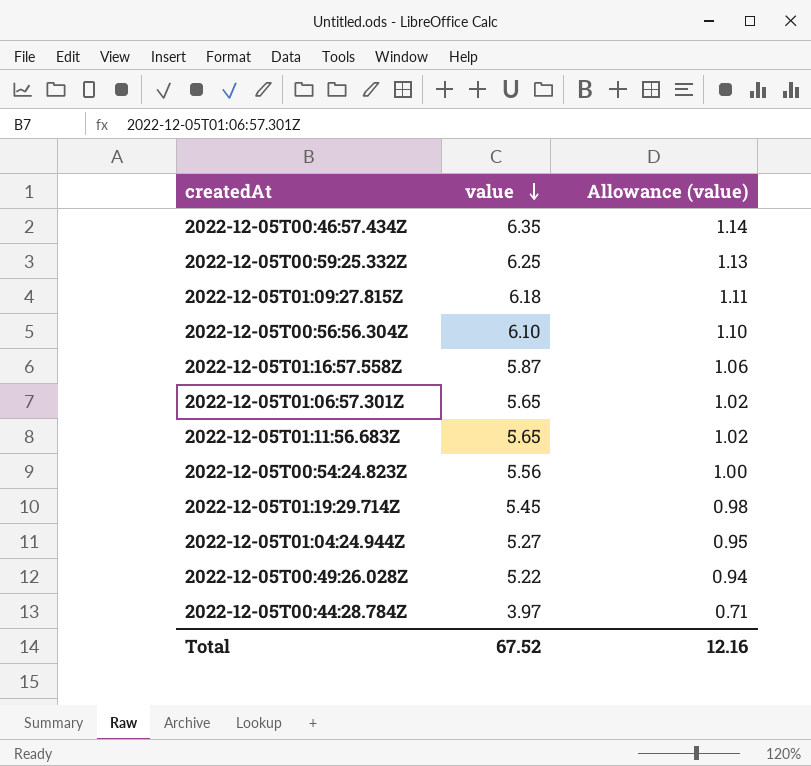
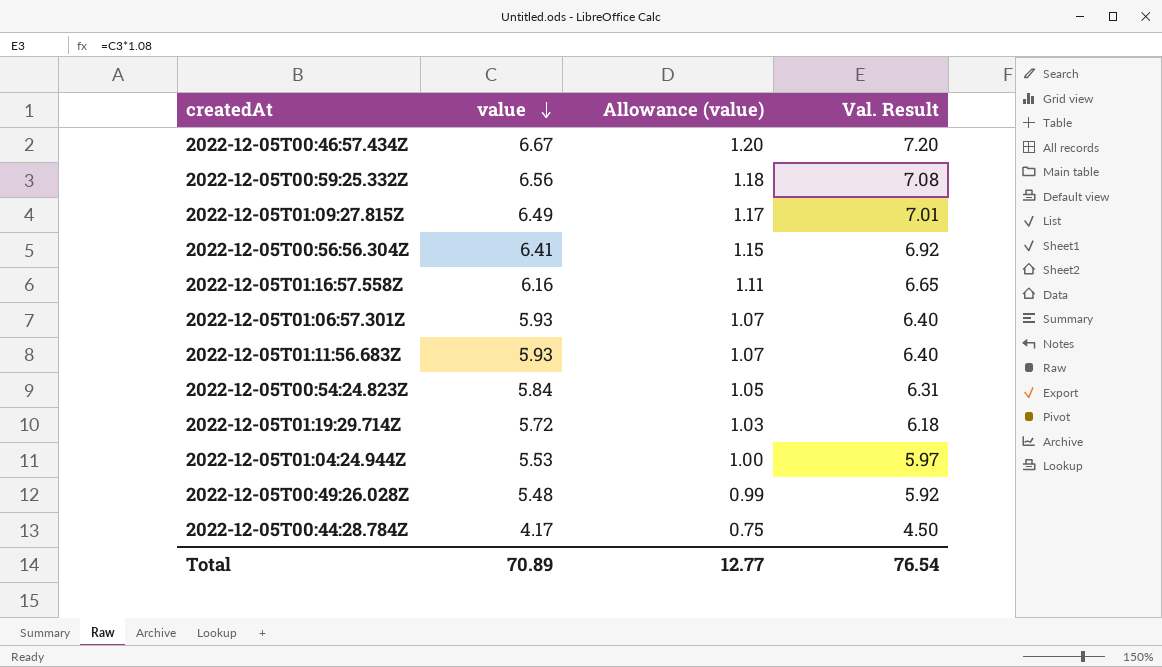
column Val. Result | formula: none -> [value] * 1.08
2022-12-05T00:46:57.434Z | value: 6.35 -> 6.67
2022-12-05T00:46:57.434Z | Allowance (value): 1.14 -> 1.20
2022-12-05T00:59:25.332Z | value: 6.25 -> 6.56
2022-12-05T00:59:25.332Z | Allowance (value): 1.13 -> 1.18
2022-12-05T01:09:27.815Z | value: 6.18 -> 6.49
2022-12-05T01:09:27.815Z | Allowance (value): 1.11 -> 1.17
2022-12-05T00:56:56.304Z | value: 6.10 -> 6.41
2022-12-05T00:56:56.304Z | Allowance (value): 1.10 -> 1.15
2022-12-05T01:16:57.558Z | value: 5.87 -> 6.16
2022-12-05T01:16:57.558Z | Allowance (value): 1.06 -> 1.11
2022-12-05T01:06:57.301Z | value: 5.65 -> 5.93
2022-12-05T01:06:57.301Z | Allowance (value): 1.02 -> 1.07
2022-12-05T01:11:56.683Z | value: 5.65 -> 5.93
2022-12-05T01:11:56.683Z | Allowance (value): 1.02 -> 1.07
2022-12-05T00:54:24.823Z | value: 5.56 -> 5.84
2022-12-05T00:54:24.823Z | Allowance (value): 1.00 -> 1.05
2022-12-05T01:19:29.714Z | value: 5.45 -> 5.72
2022-12-05T01:19:29.714Z | Allowance (value): 0.98 -> 1.03
2022-12-05T01:04:24.944Z | value: 5.27 -> 5.53
2022-12-05T01:04:24.944Z | Allowance (value): 0.95 -> 1.00
2022-12-05T00:49:26.028Z | value: 5.22 -> 5.48
2022-12-05T00:49:26.028Z | Allowance (value): 0.94 -> 0.99
2022-12-05T00:44:28.784Z | value: 3.97 -> 4.17
2022-12-05T00:44:28.784Z | Allowance (value): 0.71 -> 0.75
Total | value: 67.52 -> 70.89
Total | Allowance (value): 12.16 -> 12.77

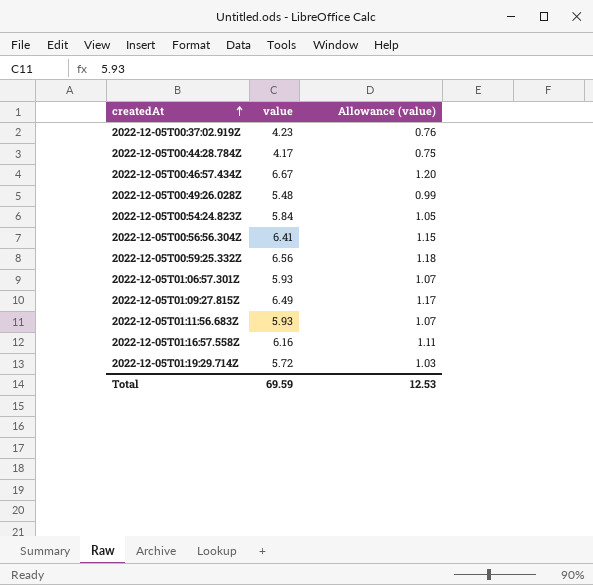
row order: value descending -> createdAt ascending
column Val. Result | formula: [value] * 1.08 -> none
row 2022-12-05T01:04:24.944Z: 5.53 | 1.00 | 5.97 -> none
row 2022-12-05T00:37:02.919Z: none -> 4.23 | 0.76
Total | value: 70.89 -> 69.59
Total | Allowance (value): 12.77 -> 12.53

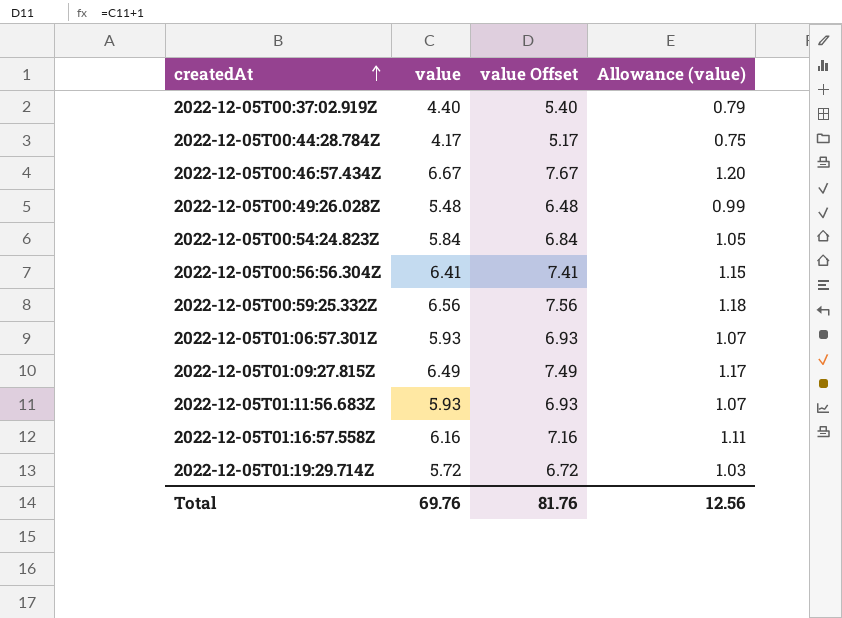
column value Offset | formula: none -> [value] + 1
2022-12-05T00:37:02.919Z | value: 4.23 -> 4.40
2022-12-05T00:37:02.919Z | Allowance (value): 0.76 -> 0.79
Total | value: 69.59 -> 69.76
Total | Allowance (value): 12.53 -> 12.56

